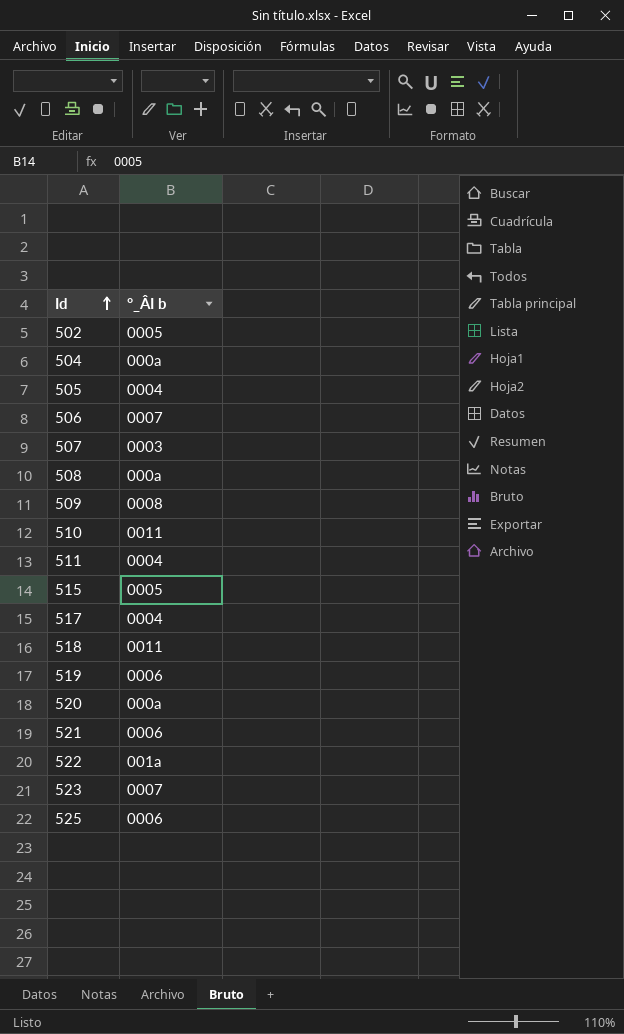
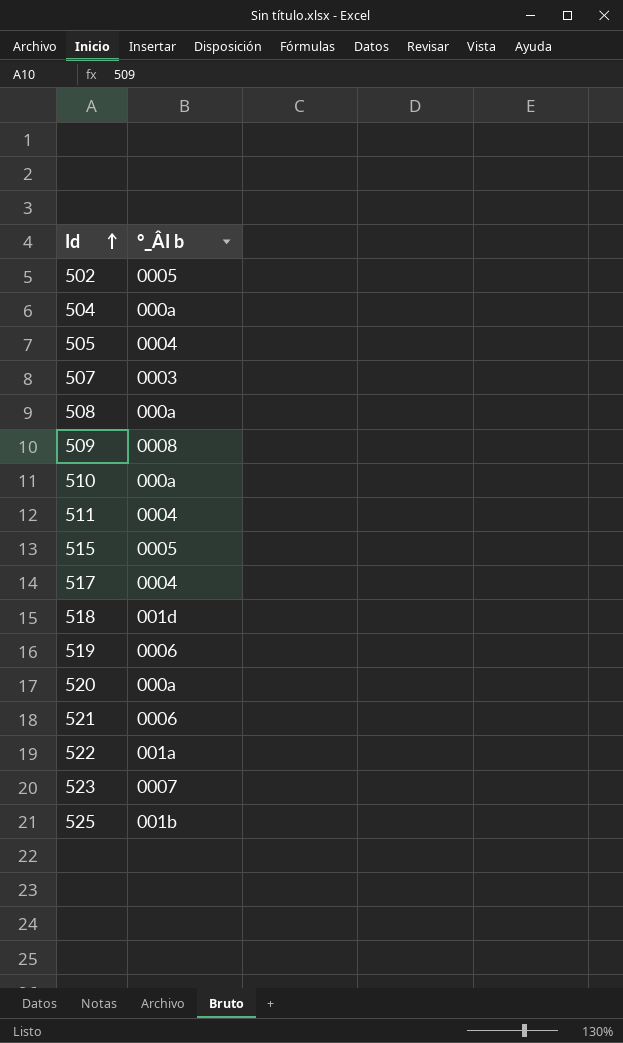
row 506: 0007 -> none
510 | °_ÂI b: 0011 -> 000a
518 | °_ÂI b: 0011 -> 001d
525 | °_ÂI b: 0006 -> 001b

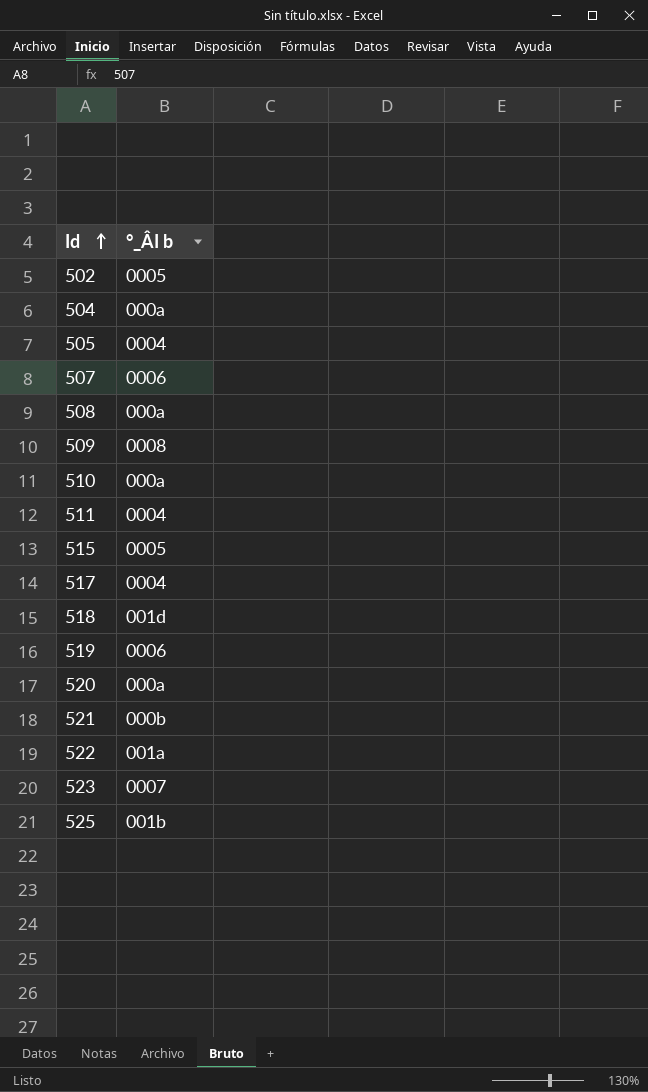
507 | °_ÂI b: 0003 -> 0006
521 | °_ÂI b: 0006 -> 000b

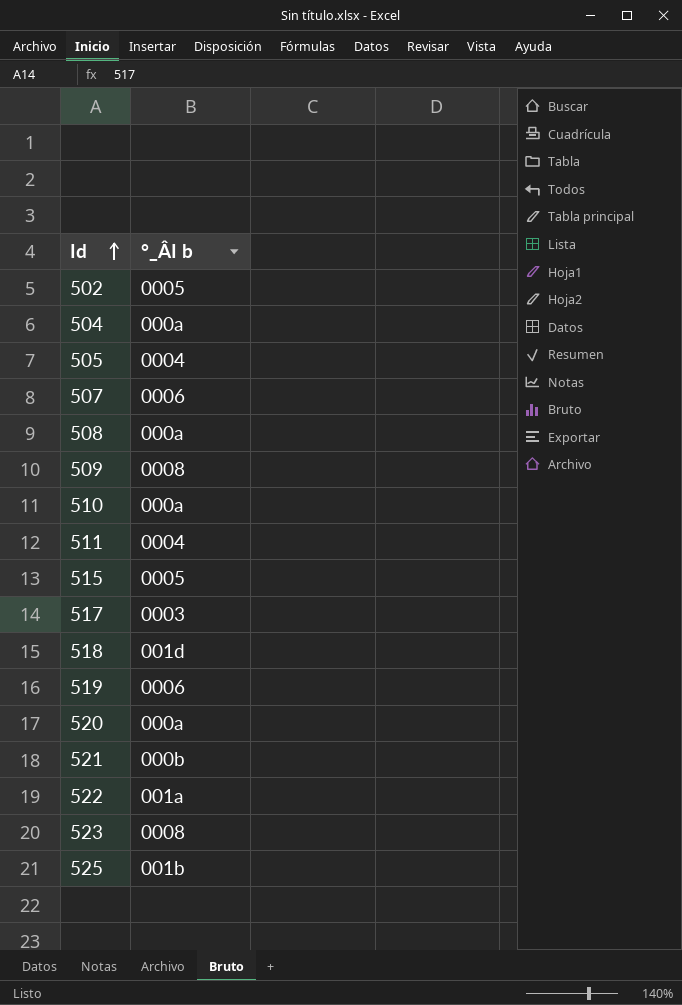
517 | °_ÂI b: 0004 -> 0003
523 | °_ÂI b: 0007 -> 0008

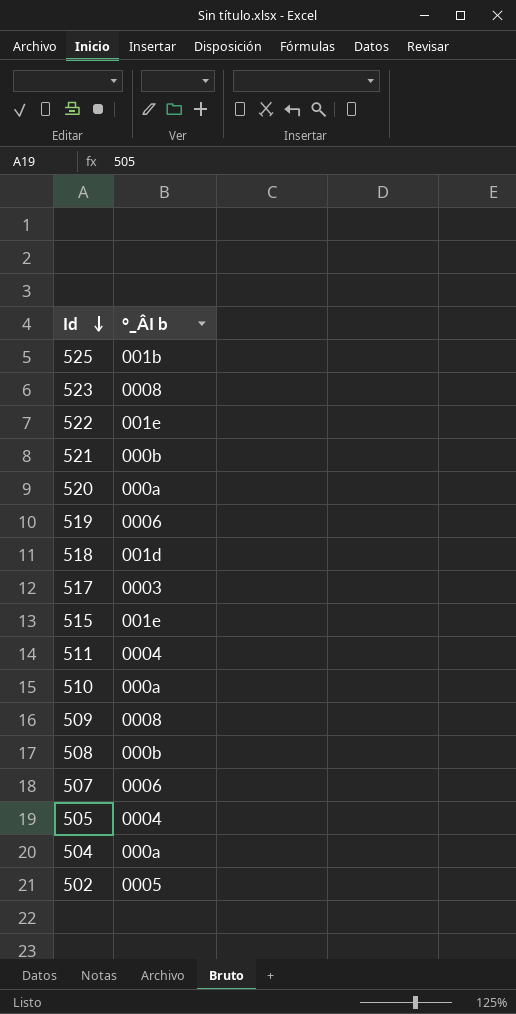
row order: Id ascending -> Id descending
522 | °_ÂI b: 001a -> 001e
515 | °_ÂI b: 0005 -> 001e
508 | °_ÂI b: 000a -> 000b

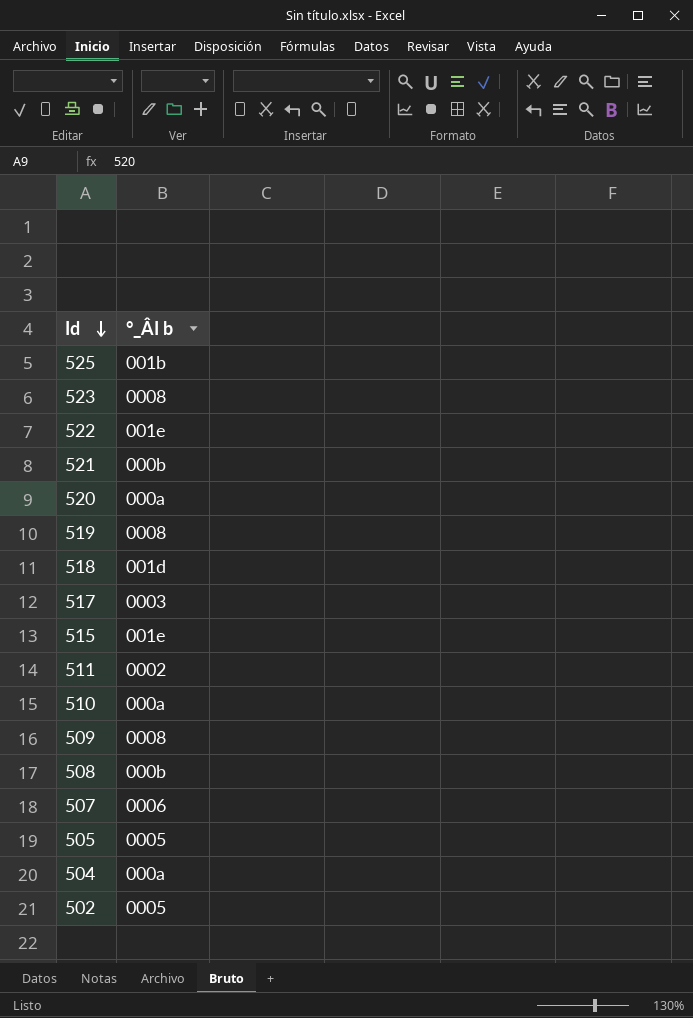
519 | °_ÂI b: 0006 -> 0008
511 | °_ÂI b: 0004 -> 0002
505 | °_ÂI b: 0004 -> 0005

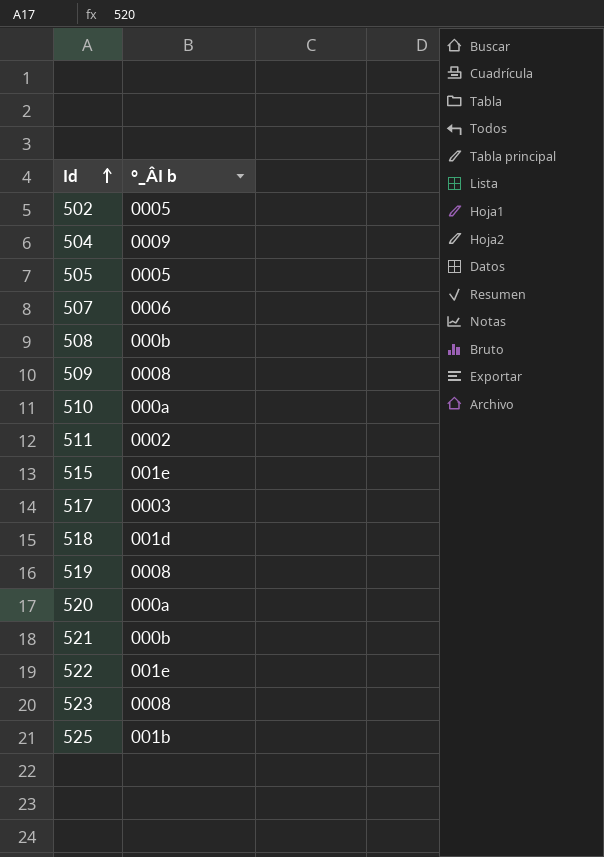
row order: Id descending -> Id ascending
504 | °_ÂI b: 000a -> 0009

